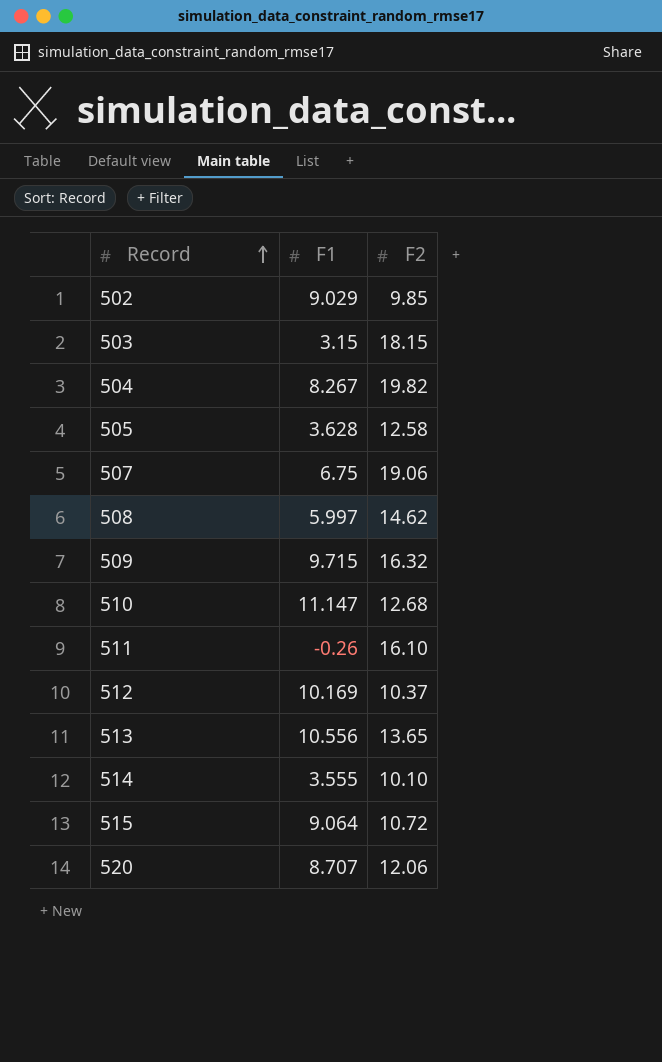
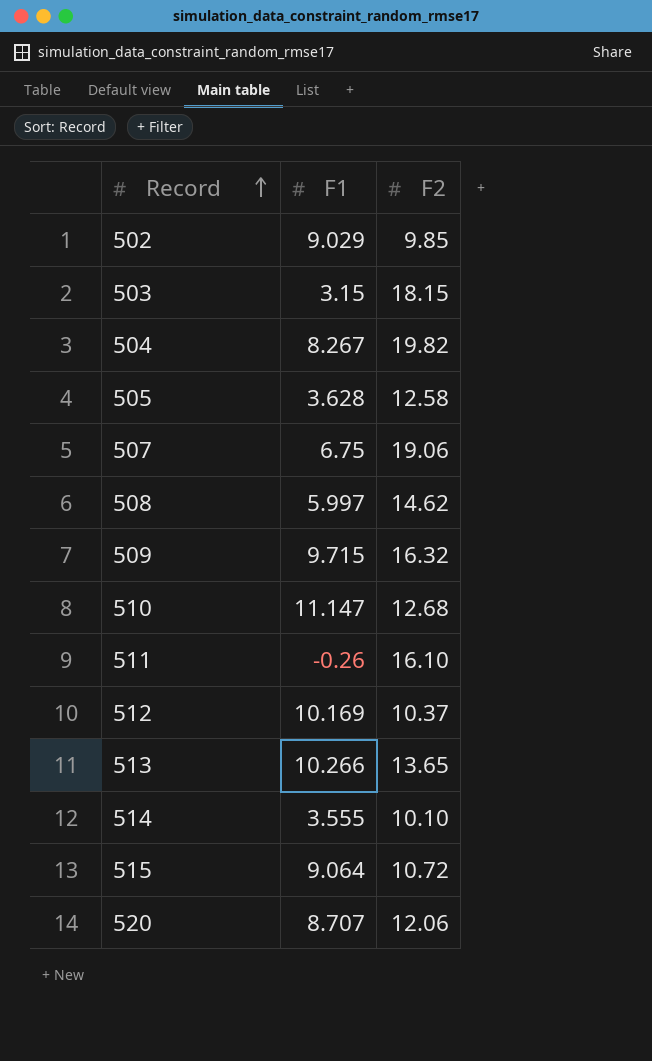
513 | F1: 10.556 -> 10.266

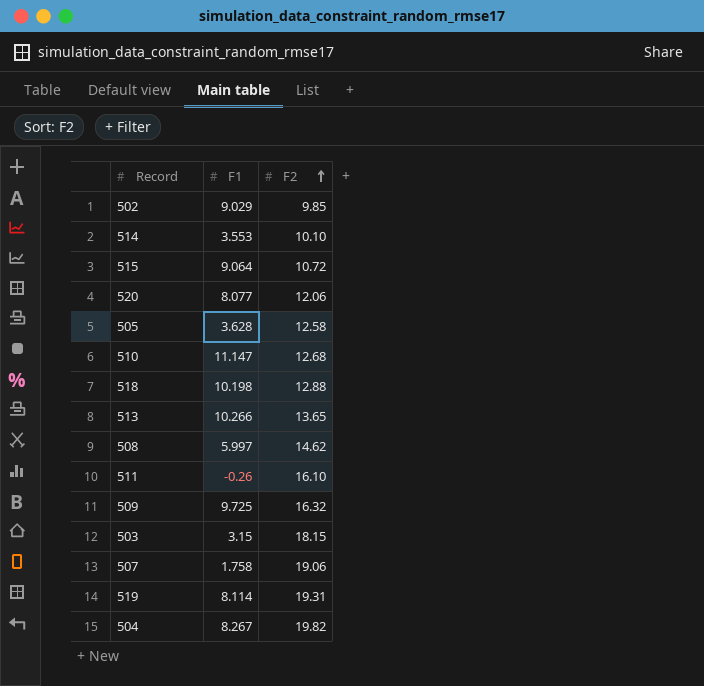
row order: Record ascending -> F2 ascending
row 512: 10.169 | 10.37 -> none
514 | F1: 3.555 -> 3.553
520 | F1: 8.707 -> 8.077
row 518: none -> 10.198 | 12.88
509 | F1: 9.715 -> 9.725
507 | F1: 6.75 -> 1.758
row 519: none -> 8.114 | 19.31

